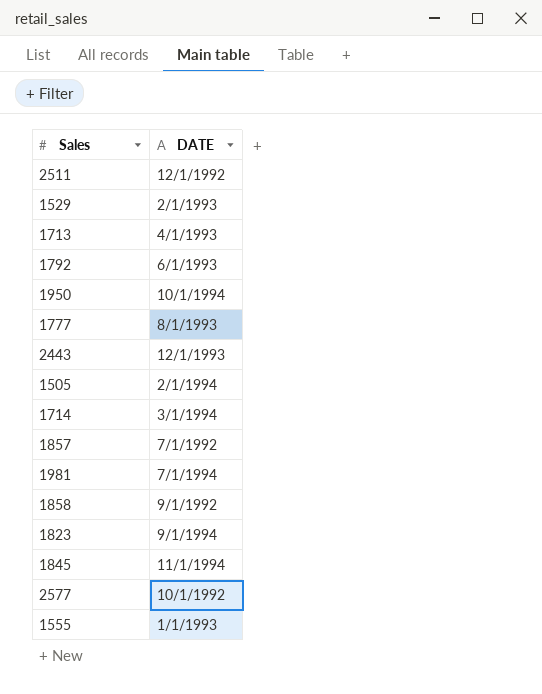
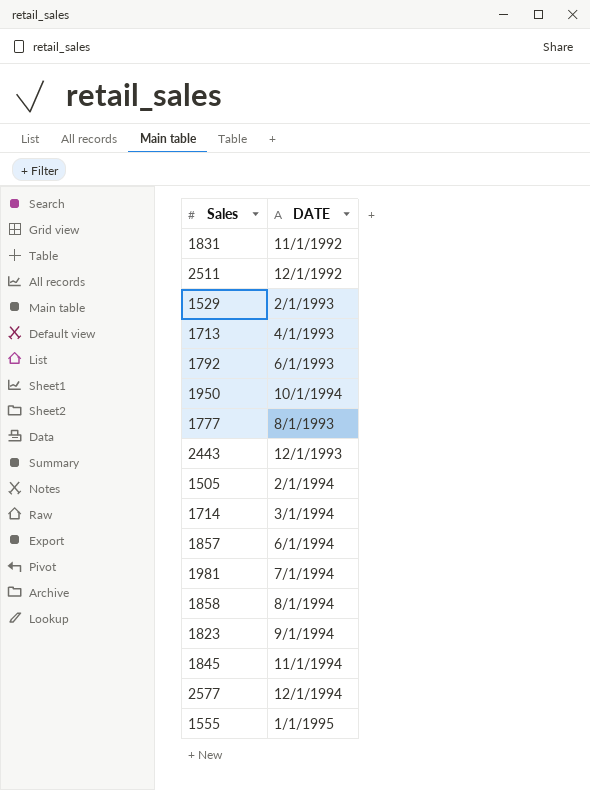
row 1831: none -> 11/1/1992
1857 | DATE: 7/1/1992 -> 6/1/1994
1858 | DATE: 9/1/1992 -> 8/1/1994
2577 | DATE: 10/1/1992 -> 12/1/1994
1555 | DATE: 1/1/1993 -> 1/1/1995

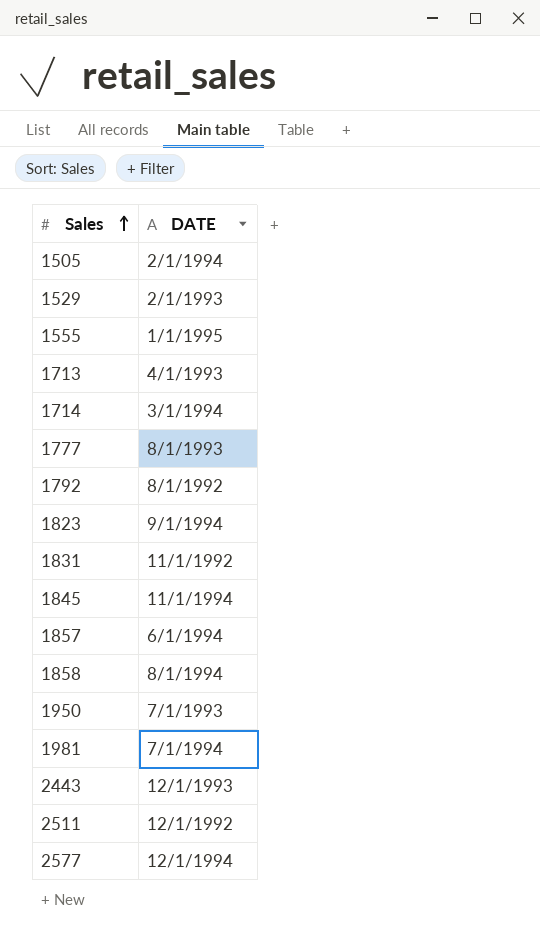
row order: none -> Sales ascending
1792 | DATE: 6/1/1993 -> 8/1/1992
1950 | DATE: 10/1/1994 -> 7/1/1993

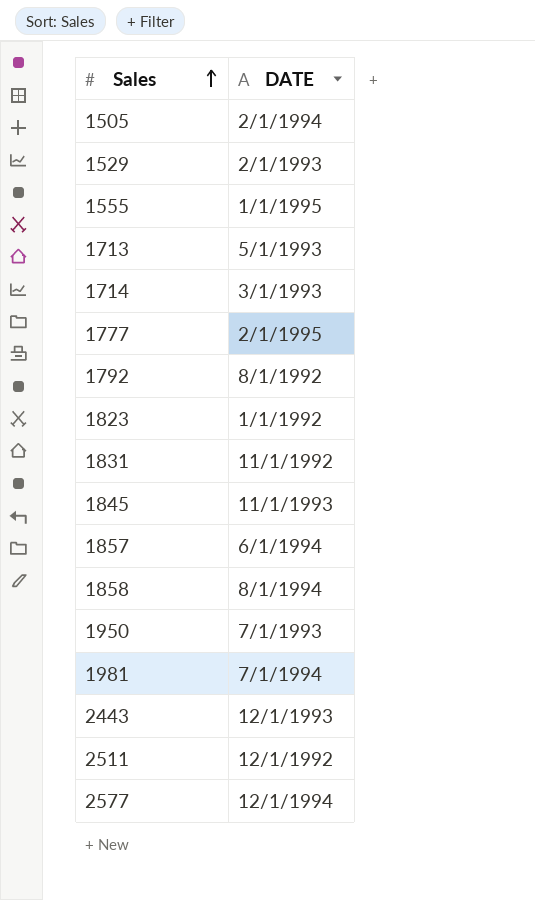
1713 | DATE: 4/1/1993 -> 5/1/1993
1714 | DATE: 3/1/1994 -> 3/1/1993
1777 | DATE: 8/1/1993 -> 2/1/1995
1823 | DATE: 9/1/1994 -> 1/1/1992
1845 | DATE: 11/1/1994 -> 11/1/1993

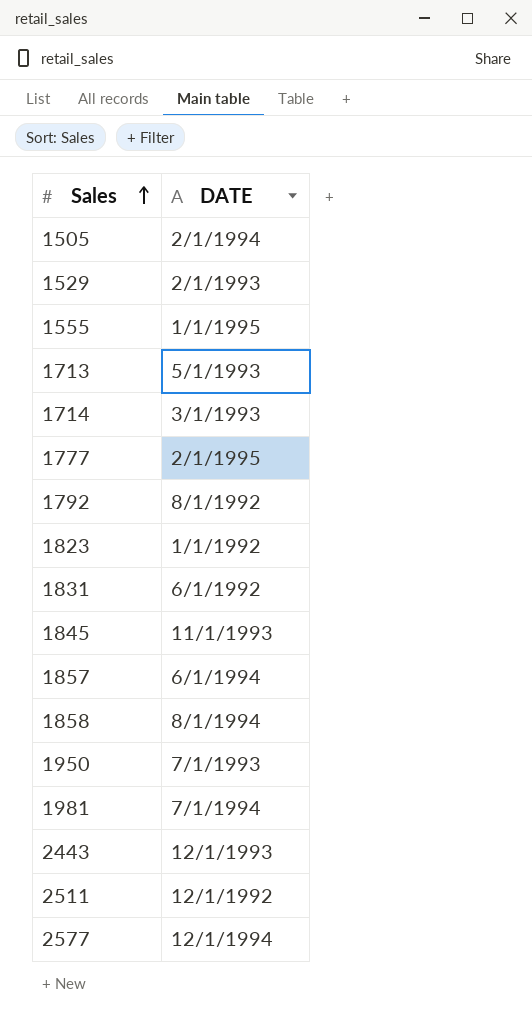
1831 | DATE: 11/1/1992 -> 6/1/1992

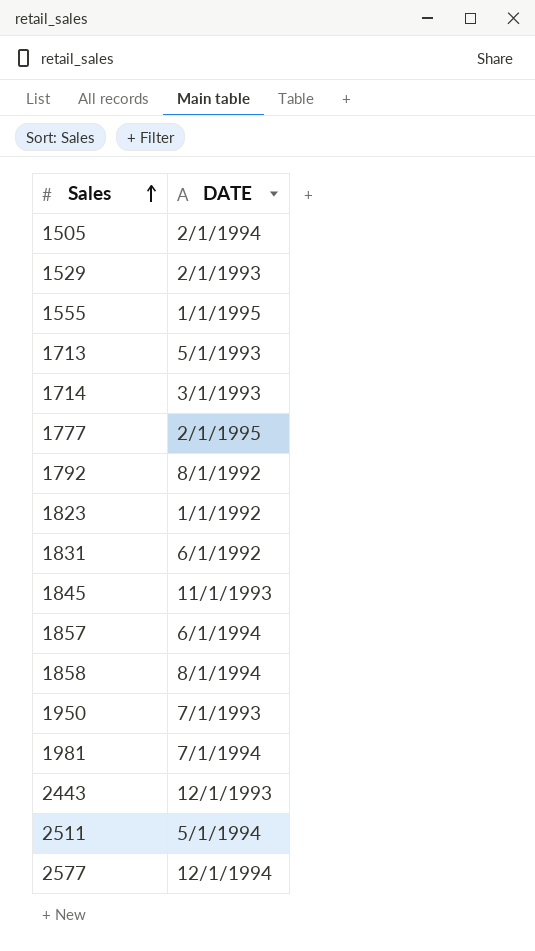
2511 | DATE: 12/1/1992 -> 5/1/1994

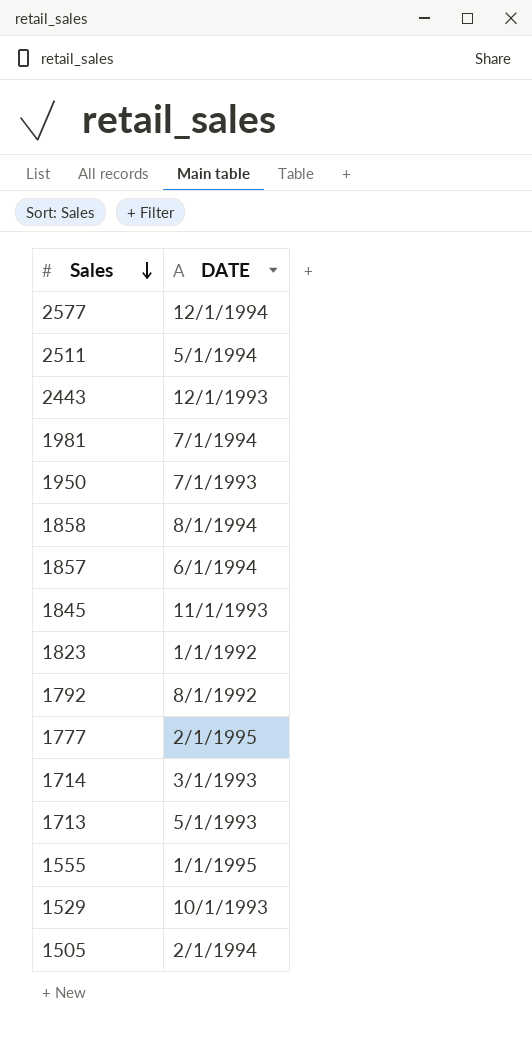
row order: Sales ascending -> Sales descending
row 1831: 6/1/1992 -> none
1529 | DATE: 2/1/1993 -> 10/1/1993

